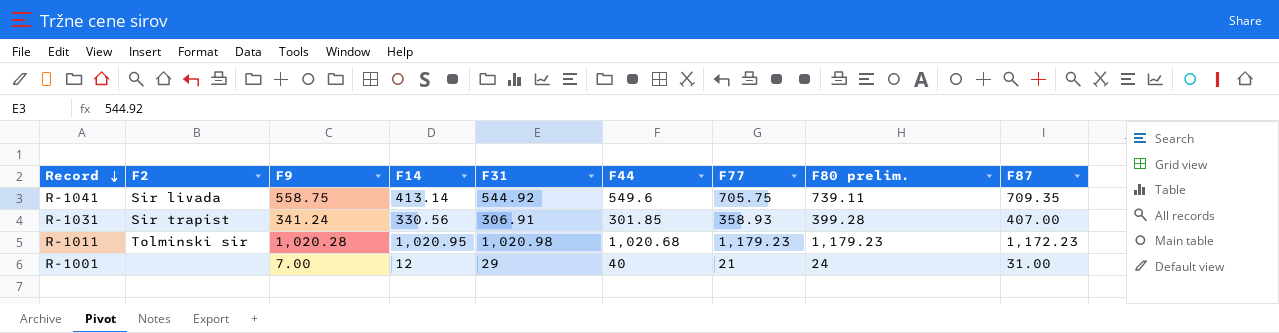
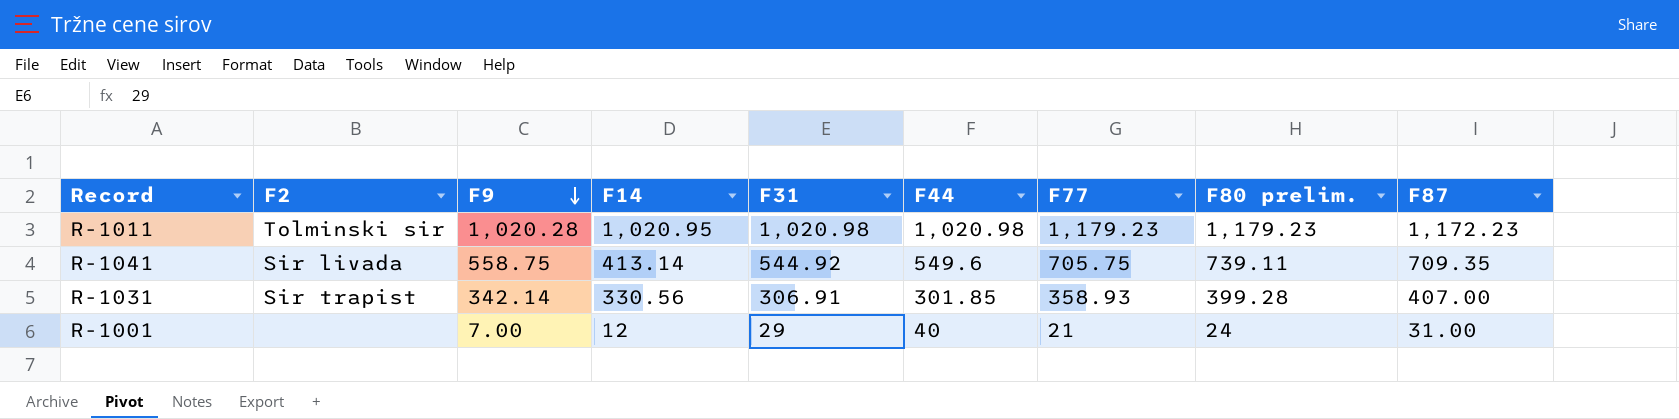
row order: Record descending -> F9 descending
R-1011 | F44: 1,020.68 -> 1,020.98
R-1031 | F9: 341.24 -> 342.14

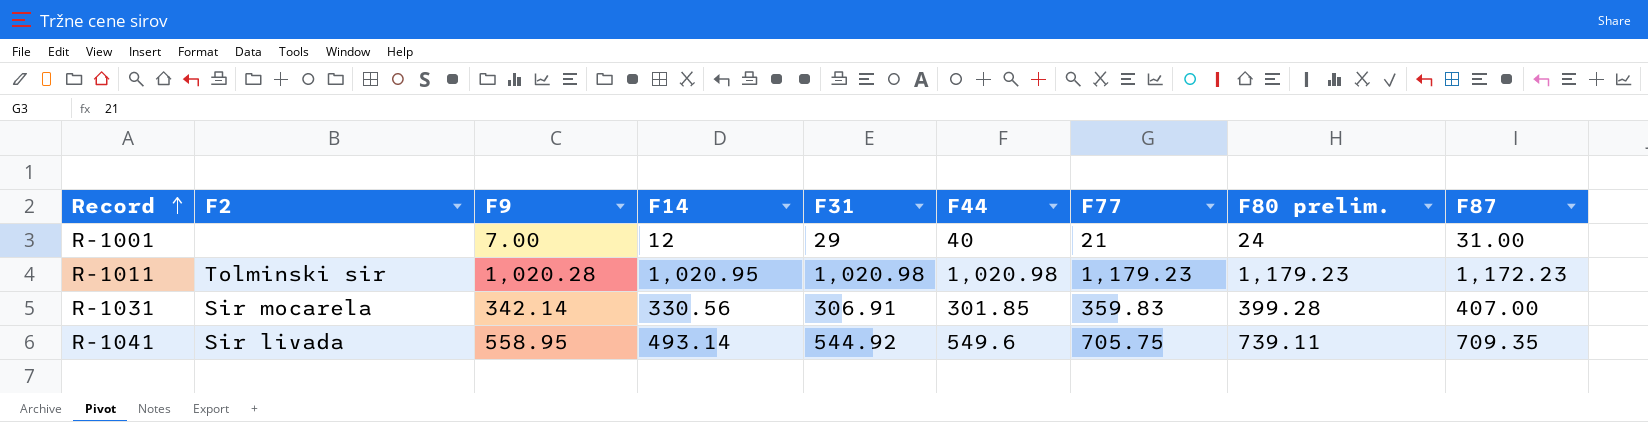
row order: F9 descending -> Record ascending
R-1031 | F2: Sir trapist -> Sir mocarela
R-1031 | F77: 358.93 -> 359.83
R-1041 | F9: 558.75 -> 558.95
R-1041 | F14: 413.14 -> 493.14

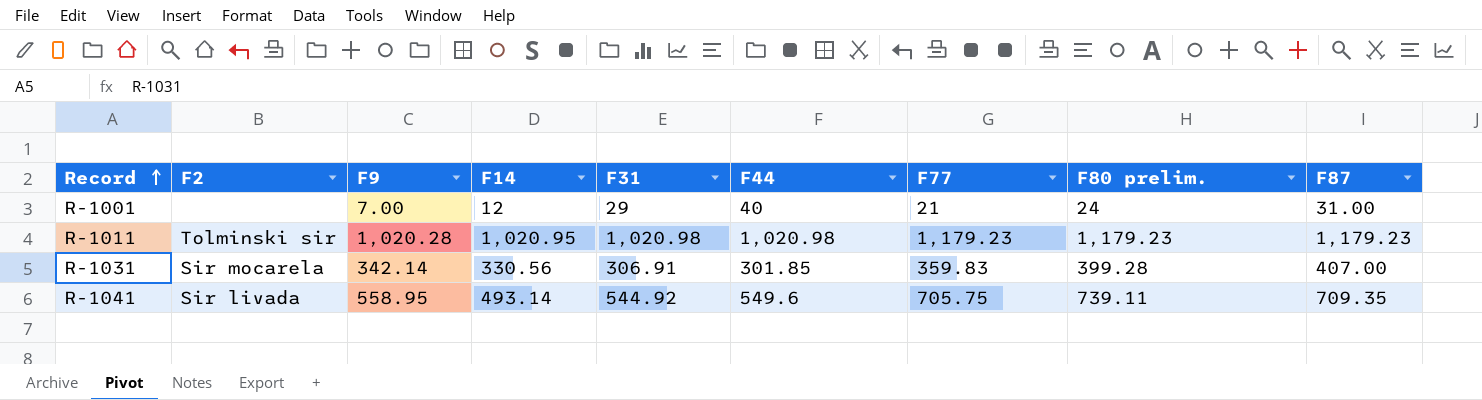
R-1011 | F87: 1,172.23 -> 1,179.23

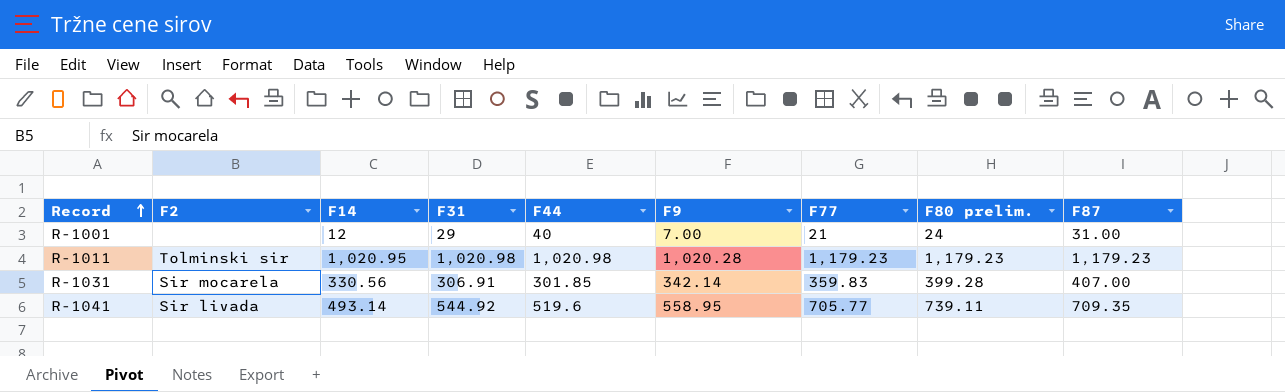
column F9 | position: 3 -> 6
R-1041 | F44: 549.6 -> 519.6
R-1041 | F77: 705.75 -> 705.77

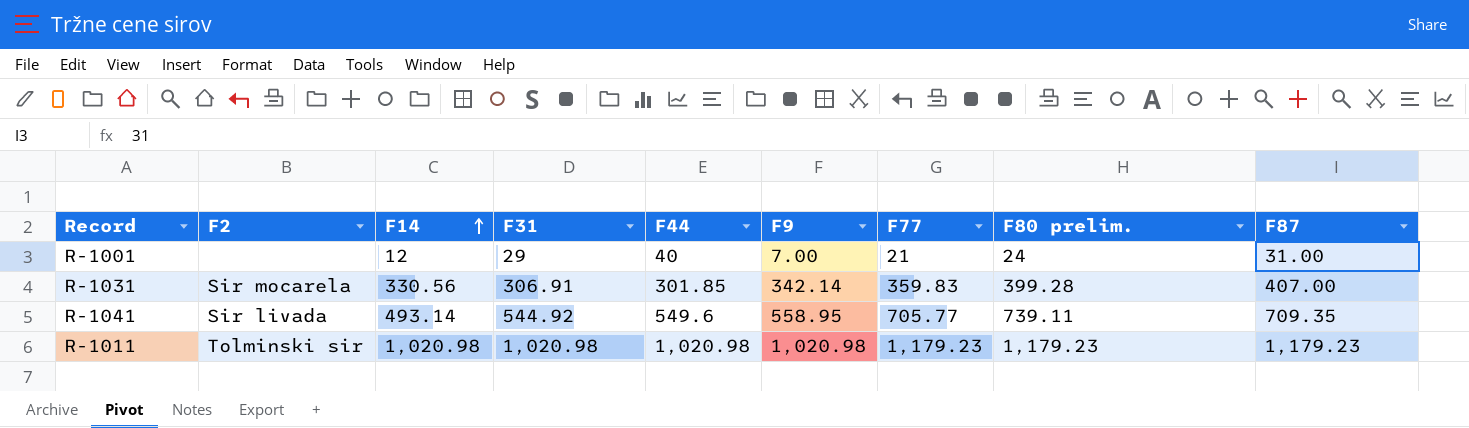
row order: Record ascending -> F14 ascending
R-1041 | F44: 519.6 -> 549.6
R-1011 | F14: 1,020.95 -> 1,020.98
R-1011 | F9: 1,020.28 -> 1,020.98

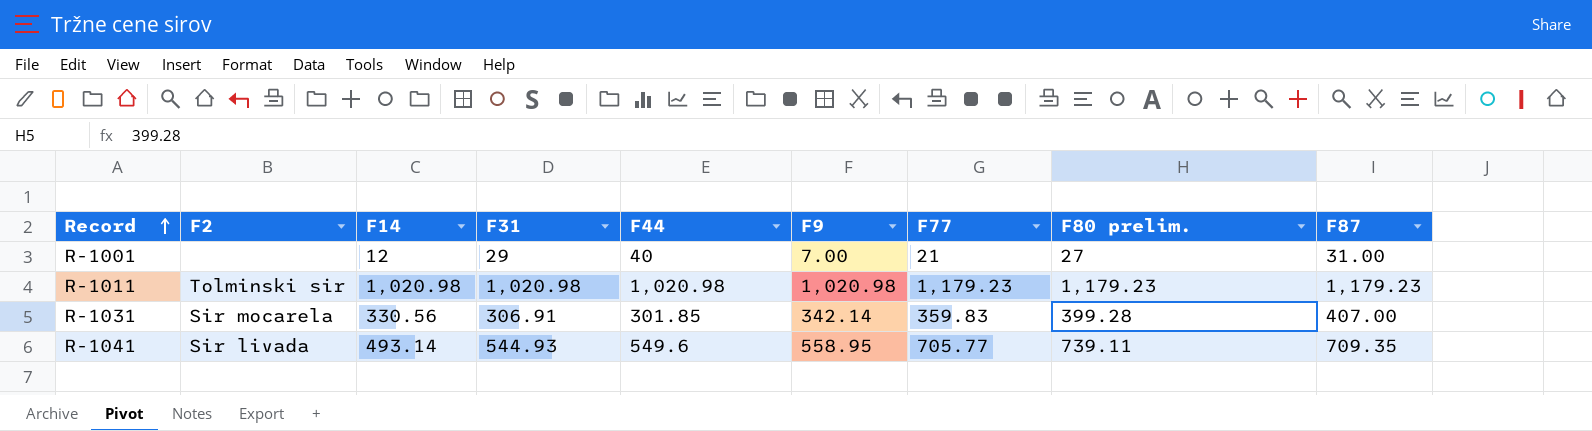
row order: F14 ascending -> Record ascending
R-1001 | F80 prelim.: 24 -> 27
R-1041 | F31: 544.92 -> 544.93

